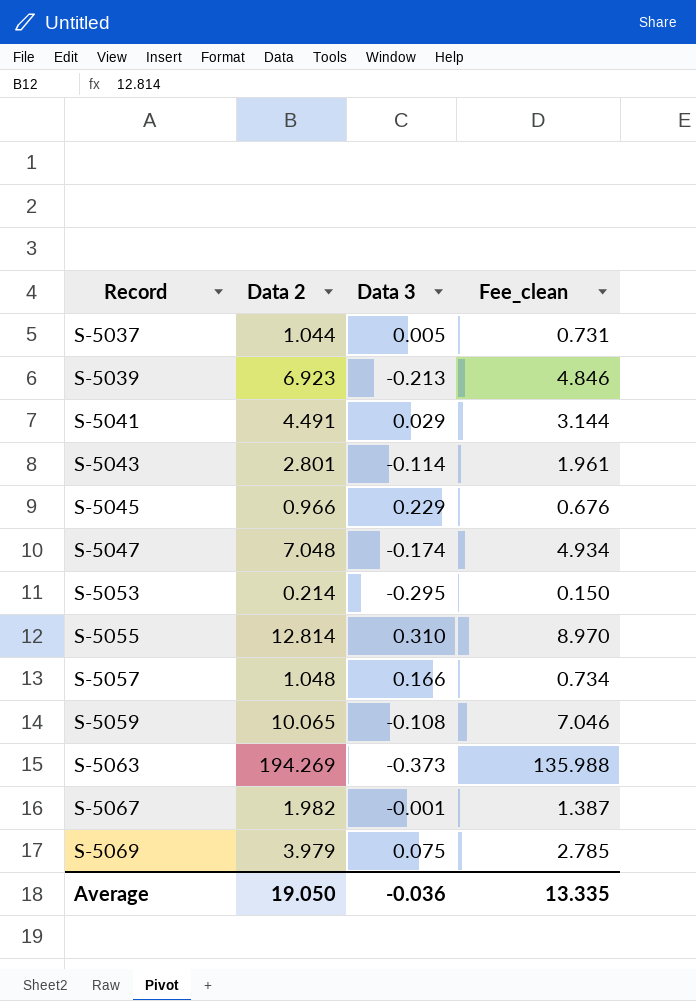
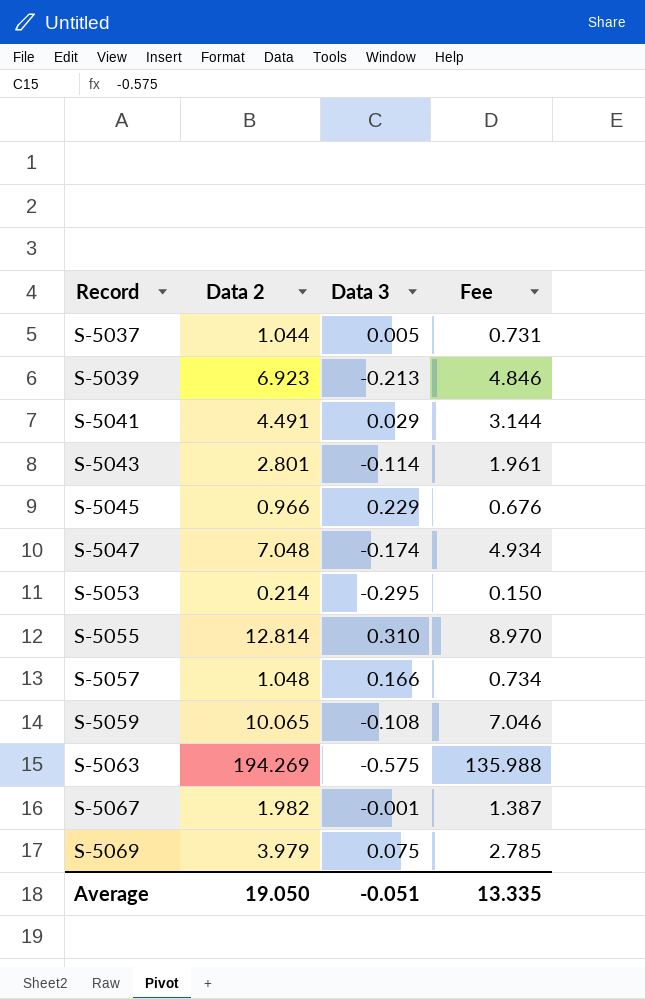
column name: Fee_clean -> Fee
S-5063 | Data 3: -0.373 -> -0.575
Average | Data 3: -0.036 -> -0.051

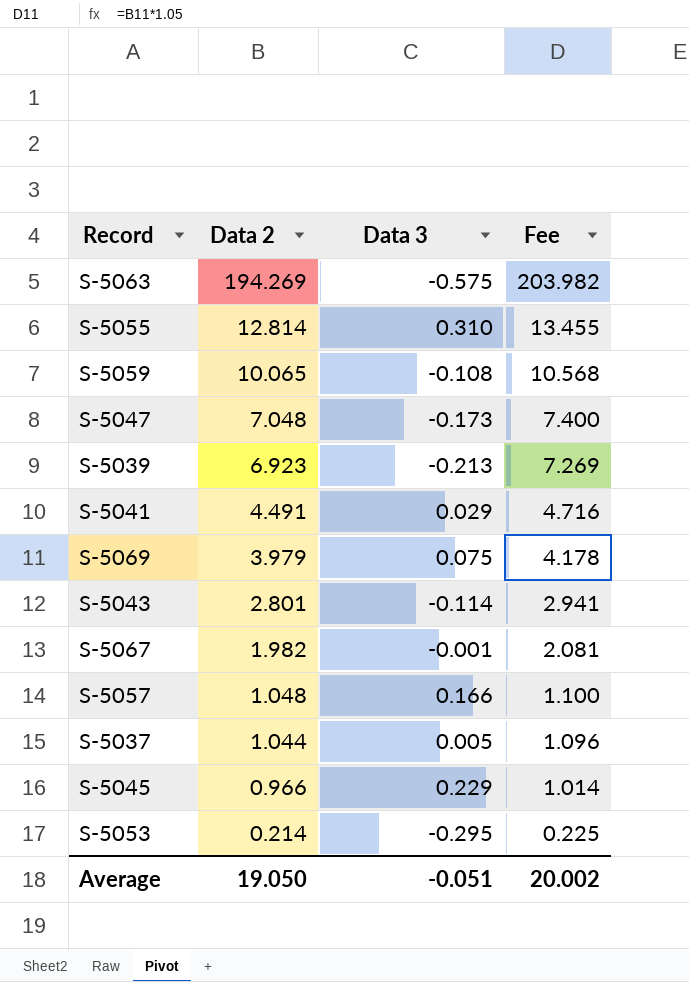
row order: Record ascending -> Data 2 descending
column Fee | formula: [Data 2] * 0.7 -> [Data 2] * 1.05
S-5047 | Data 3: -0.174 -> -0.173
Average | Fee: 13.335 -> 20.002

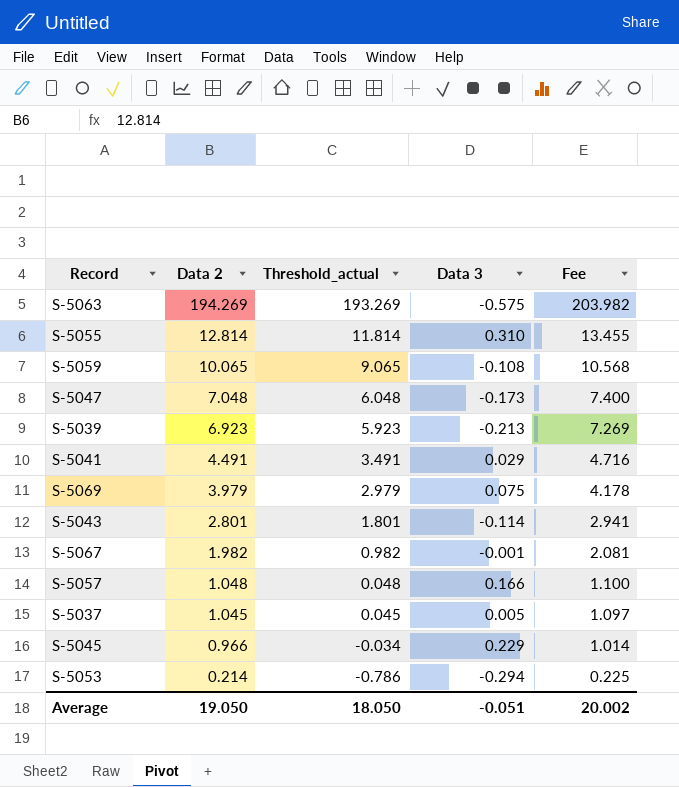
column Threshold_actual | formula: none -> [Data 2] - 1
S-5037 | Data 2: 1.044 -> 1.045
S-5037 | Fee: 1.096 -> 1.097
S-5053 | Data 3: -0.295 -> -0.294

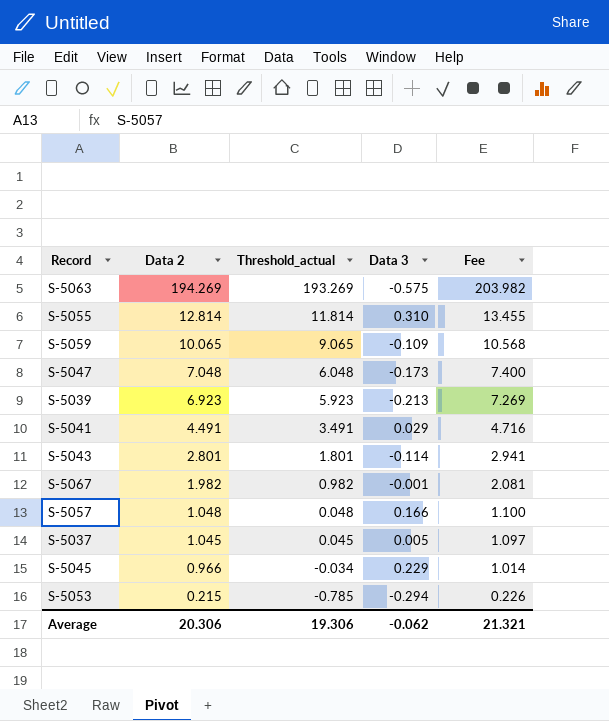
row S-5069: 3.979 | 2.979 | 0.075 | 4.178 -> none
S-5059 | Data 3: -0.108 -> -0.109
S-5053 | Data 2: 0.214 -> 0.215
S-5053 | Threshold_actual: -0.786 -> -0.785
S-5053 | Fee: 0.225 -> 0.226
Average | Data 2: 19.050 -> 20.306
Average | Threshold_actual: 18.050 -> 19.306
Average | Data 3: -0.051 -> -0.062
Average | Fee: 20.002 -> 21.321

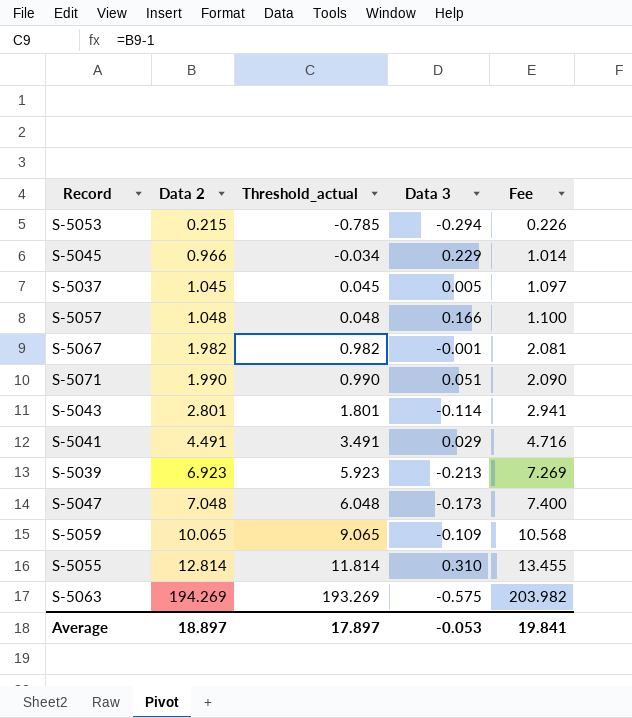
row order: Data 2 descending -> Data 2 ascending
row S-5071: none -> 1.990 | 0.990 | 0.051 | 2.090
Average | Data 2: 20.306 -> 18.897
Average | Threshold_actual: 19.306 -> 17.897
Average | Data 3: -0.062 -> -0.053
Average | Fee: 21.321 -> 19.841

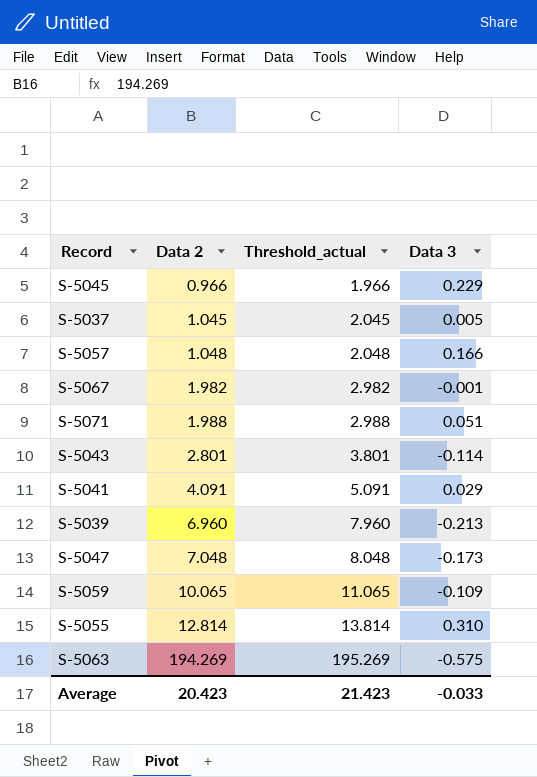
column Fee | formula: [Data 2] * 1.05 -> none
column Threshold_actual | formula: [Data 2] - 1 -> [Data 2] + 1
row S-5053: 0.215 | -0.785 | -0.294 | 0.226 -> none
S-5071 | Data 2: 1.990 -> 1.988
S-5041 | Data 2: 4.491 -> 4.091
S-5039 | Data 2: 6.923 -> 6.960
Average | Data 2: 18.897 -> 20.423
Average | Threshold_actual: 17.897 -> 21.423
Average | Data 3: -0.053 -> -0.033

